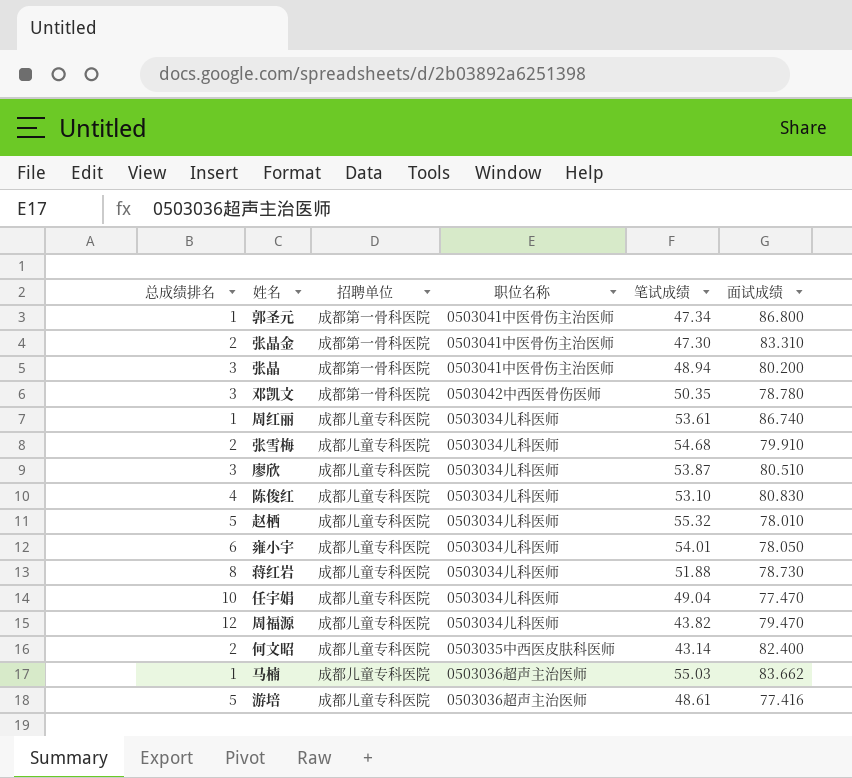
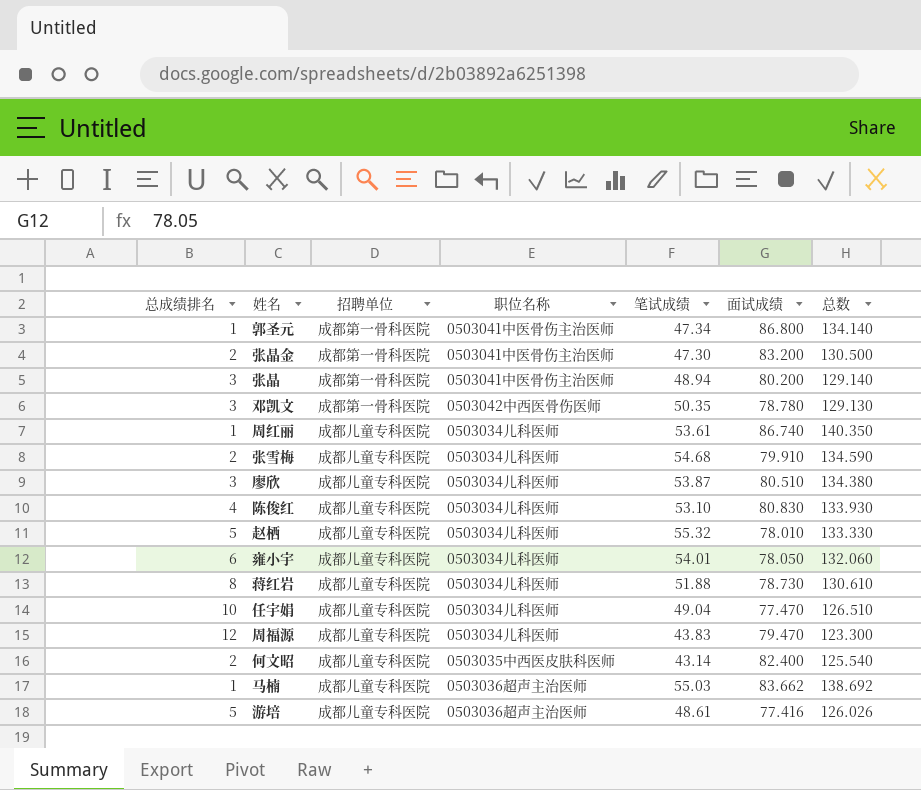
column 总数 | formula: none -> [笔试成绩] + [面试成绩]
张晶金 | 面试成绩: 83.310 -> 83.200
周福源 | 笔试成绩: 43.82 -> 43.83

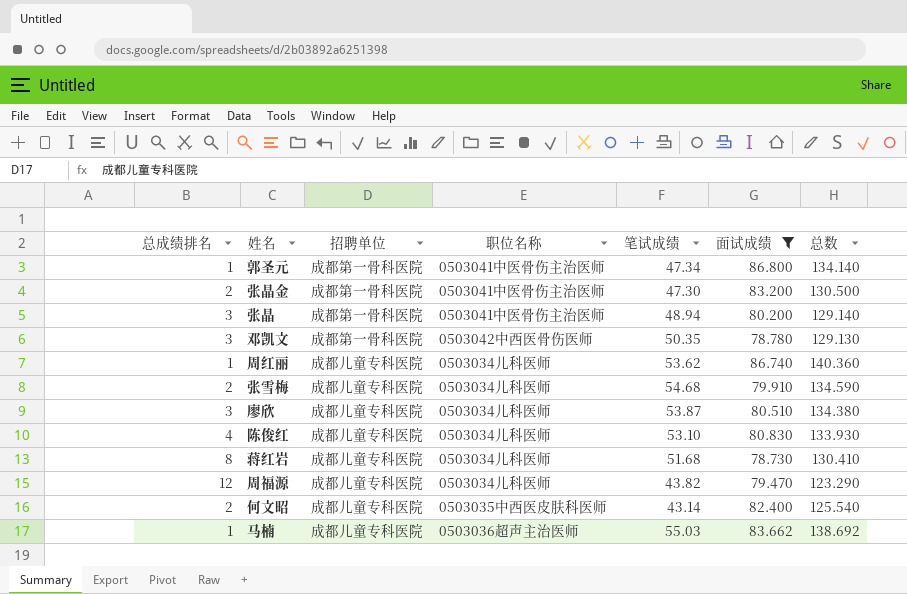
filter: none -> 面试成绩 >= 78.730
周红丽 | 笔试成绩: 53.61 -> 53.62
周红丽 | 总数: 140.350 -> 140.360
蒋红岩 | 笔试成绩: 51.88 -> 51.68
蒋红岩 | 总数: 130.610 -> 130.410
周福源 | 笔试成绩: 43.83 -> 43.82
周福源 | 总数: 123.300 -> 123.290

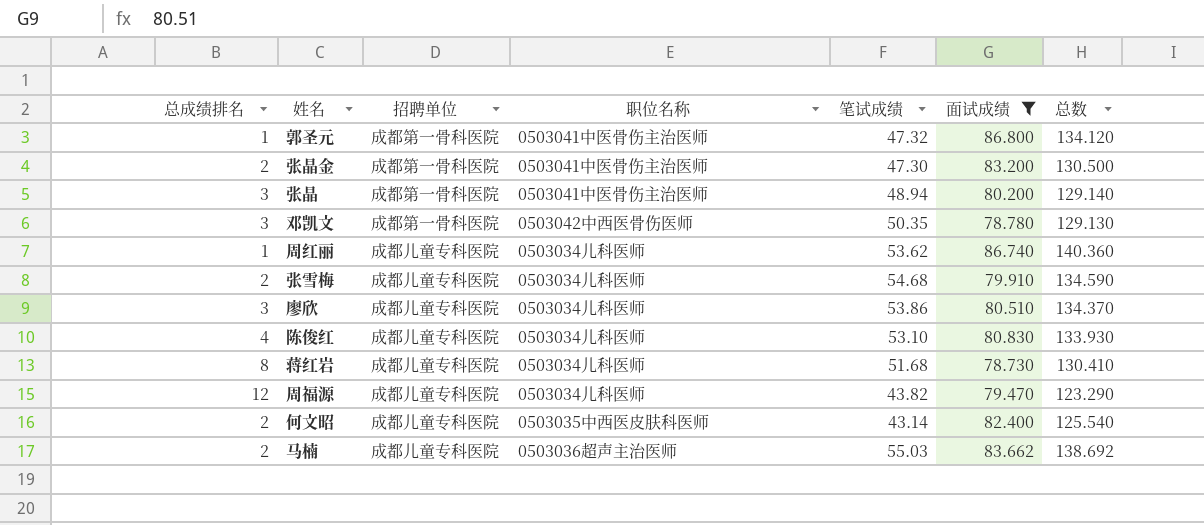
郭圣元 | 笔试成绩: 47.34 -> 47.32
郭圣元 | 总数: 134.140 -> 134.120
廖欣 | 笔试成绩: 53.87 -> 53.86
廖欣 | 总数: 134.380 -> 134.370
马楠 | 总成绩排名: 1 -> 2

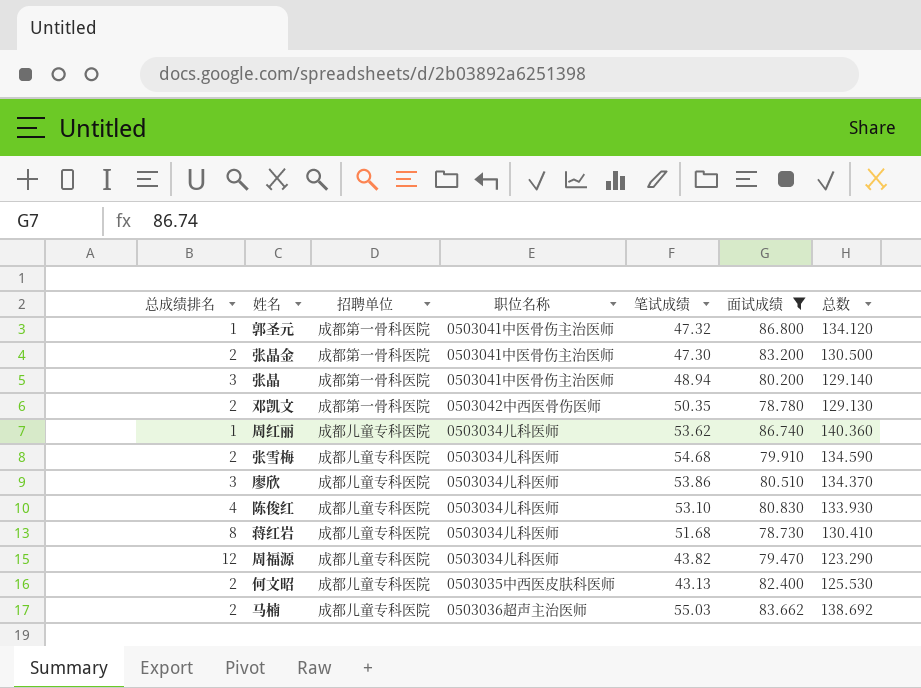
邓凯文 | 总成绩排名: 3 -> 2
何文昭 | 笔试成绩: 43.14 -> 43.13
何文昭 | 总数: 125.540 -> 125.530

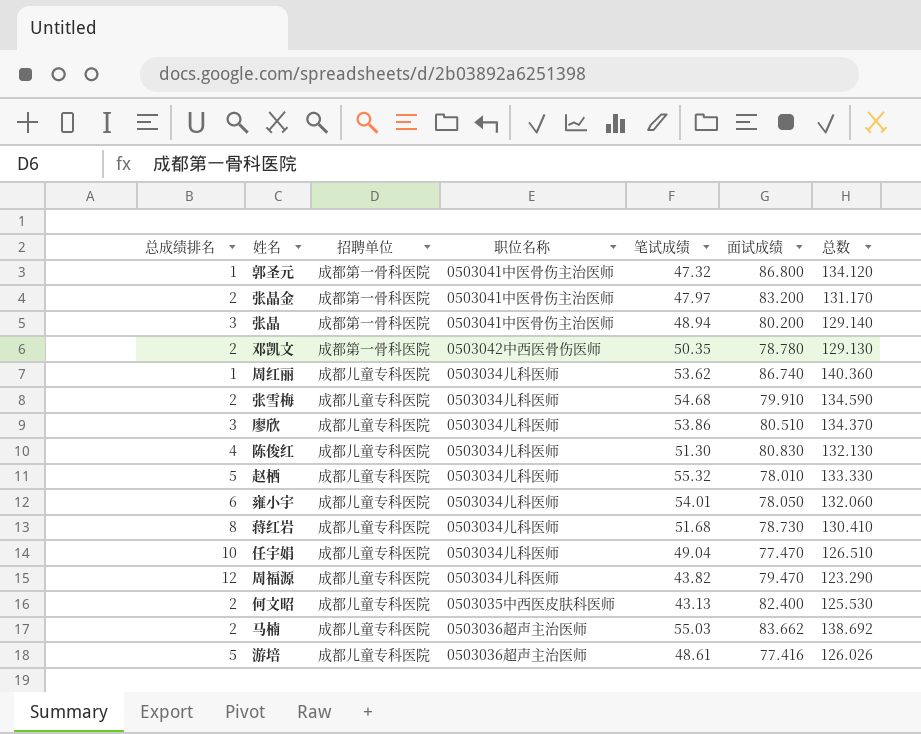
filter: 面试成绩 >= 78.730 -> none
张晶金 | 笔试成绩: 47.30 -> 47.97
张晶金 | 总数: 130.500 -> 131.170
陈俊红 | 笔试成绩: 53.10 -> 51.30
陈俊红 | 总数: 133.930 -> 132.130

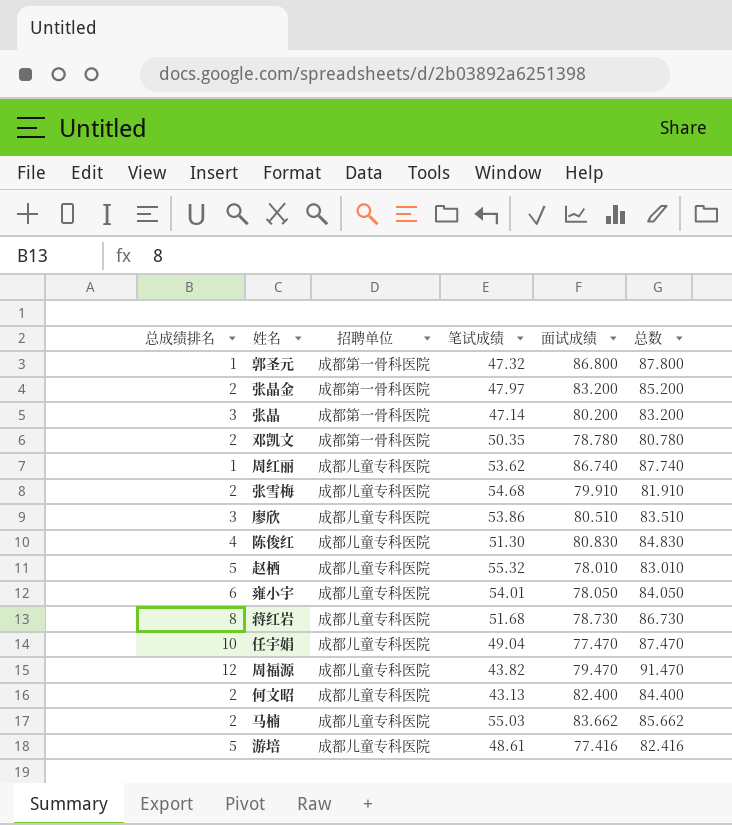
column 职位名称 | position: 4 -> none
column 总数 | formula: [笔试成绩] + [面试成绩] -> [总成绩排名] + [面试成绩]
张晶 | 笔试成绩: 48.94 -> 47.14

